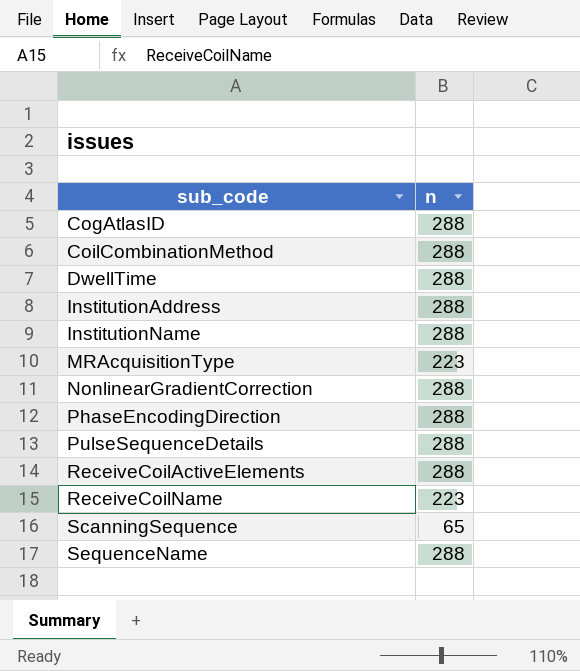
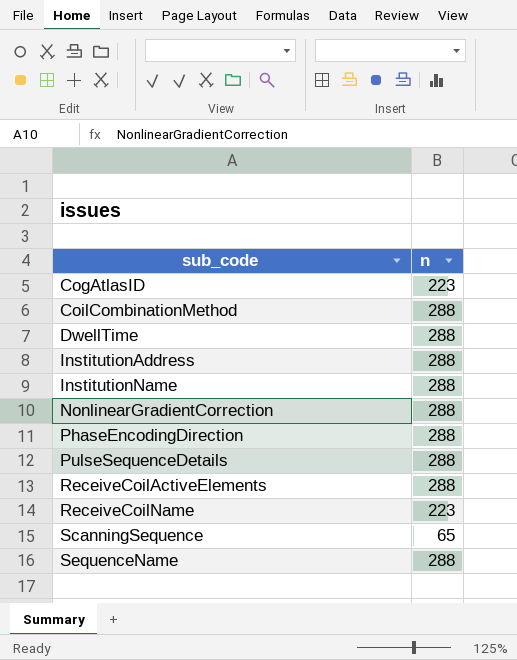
row MRAcquisitionType: 223 -> none
CogAtlasID | n: 288 -> 223

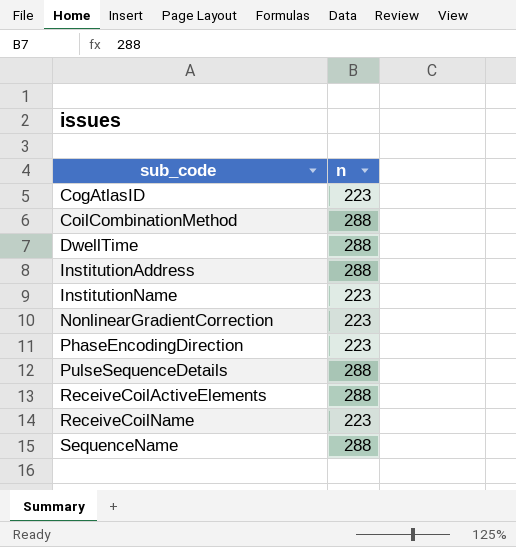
row ScanningSequence: 65 -> none
InstitutionName | n: 288 -> 223
NonlinearGradientCorrection | n: 288 -> 223
PhaseEncodingDirection | n: 288 -> 223

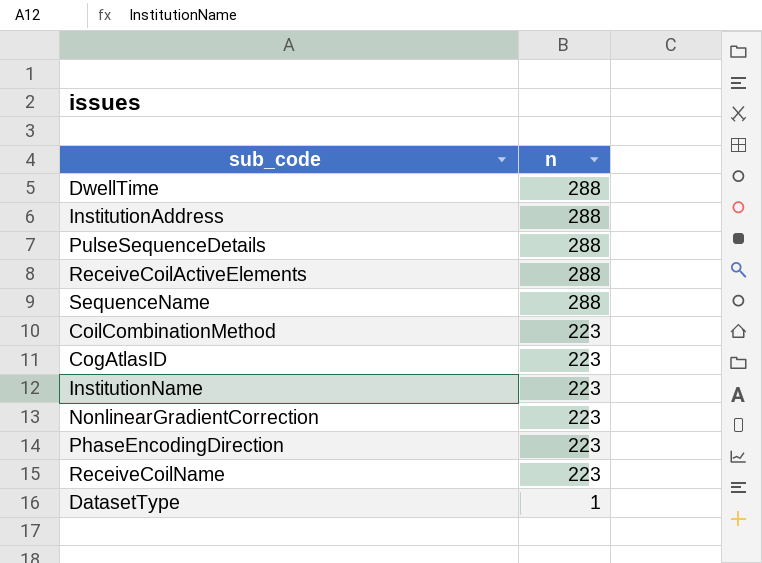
row order: sub_code ascending -> n descending
CoilCombinationMethod | n: 288 -> 223
row DatasetType: none -> 1

